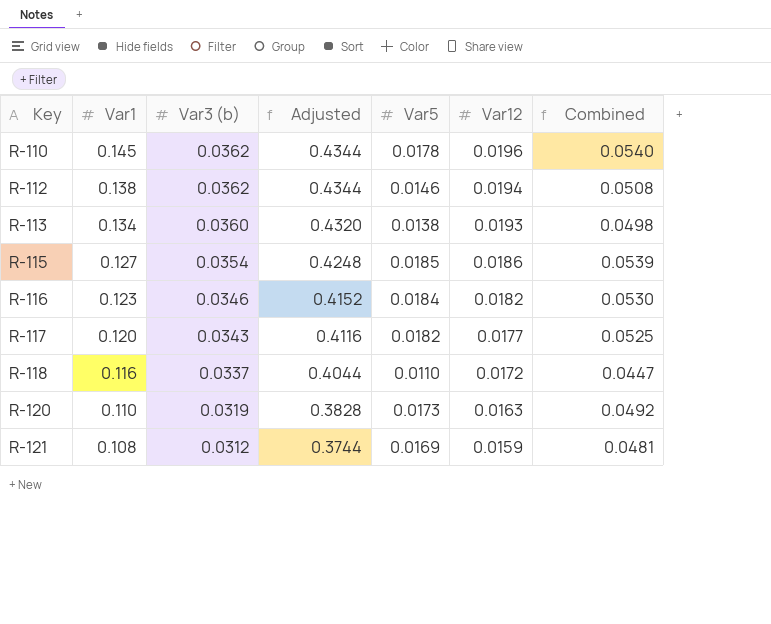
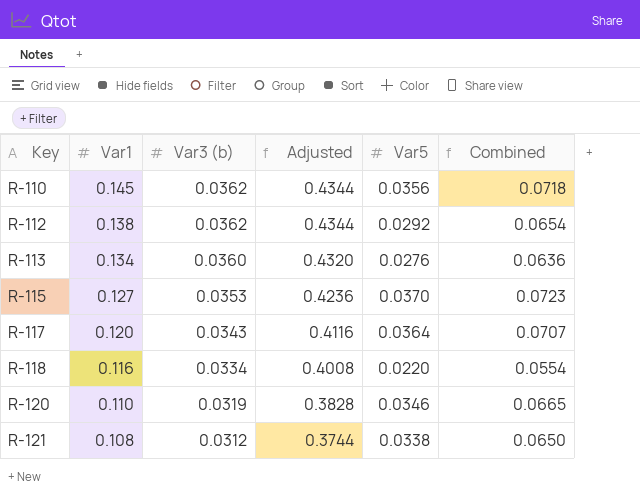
column Var12 | position: 6 -> none
row R-116: 0.123 | 0.0346 | 0.4152 | 0.0184 | 0.0182 | 0.0530 -> none
R-110 | Var5: 0.0178 -> 0.0356
R-110 | Combined: 0.0540 -> 0.0718
R-112 | Var5: 0.0146 -> 0.0292
R-112 | Combined: 0.0508 -> 0.0654
R-113 | Var5: 0.0138 -> 0.0276
R-113 | Combined: 0.0498 -> 0.0636
R-115 | Var3 (b): 0.0354 -> 0.0353
R-115 | Adjusted: 0.4248 -> 0.4236
R-115 | Var5: 0.0185 -> 0.0370
R-115 | Combined: 0.0539 -> 0.0723
R-117 | Var5: 0.0182 -> 0.0364
R-117 | Combined: 0.0525 -> 0.0707
R-118 | Var3 (b): 0.0337 -> 0.0334
R-118 | Adjusted: 0.4044 -> 0.4008
R-118 | Var5: 0.0110 -> 0.0220
R-118 | Combined: 0.0447 -> 0.0554
R-120 | Var5: 0.0173 -> 0.0346
R-120 | Combined: 0.0492 -> 0.0665
R-121 | Var5: 0.0169 -> 0.0338
R-121 | Combined: 0.0481 -> 0.0650

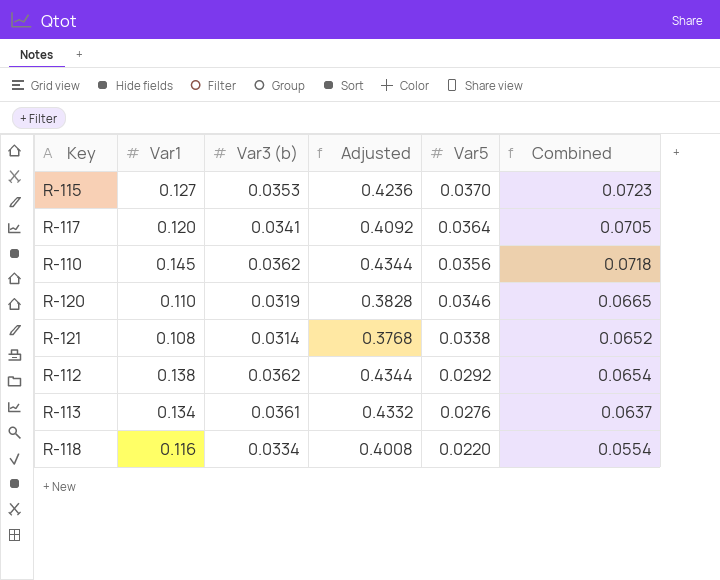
row order: Key ascending -> Var5 descending
R-117 | Var3 (b): 0.0343 -> 0.0341
R-117 | Adjusted: 0.4116 -> 0.4092
R-117 | Combined: 0.0707 -> 0.0705
R-121 | Var3 (b): 0.0312 -> 0.0314
R-121 | Adjusted: 0.3744 -> 0.3768
R-121 | Combined: 0.0650 -> 0.0652
R-113 | Var3 (b): 0.0360 -> 0.0361
R-113 | Adjusted: 0.4320 -> 0.4332
R-113 | Combined: 0.0636 -> 0.0637

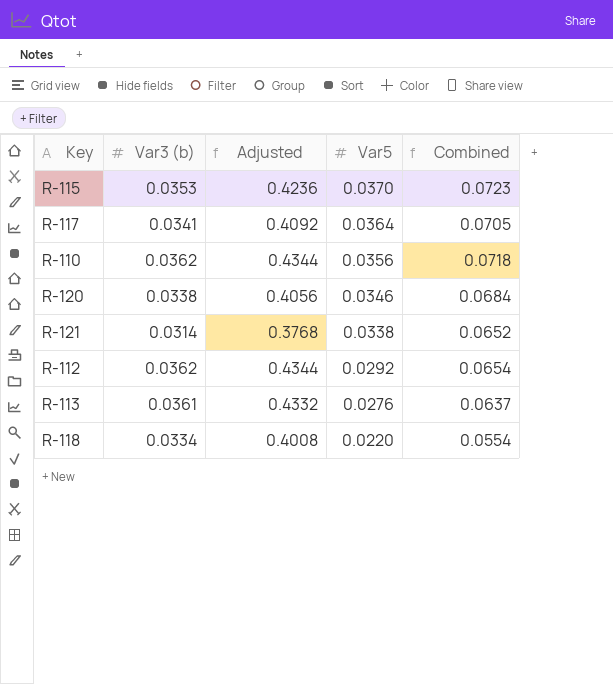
column Var1 | position: 2 -> none
R-120 | Var3 (b): 0.0319 -> 0.0338
R-120 | Adjusted: 0.3828 -> 0.4056
R-120 | Combined: 0.0665 -> 0.0684

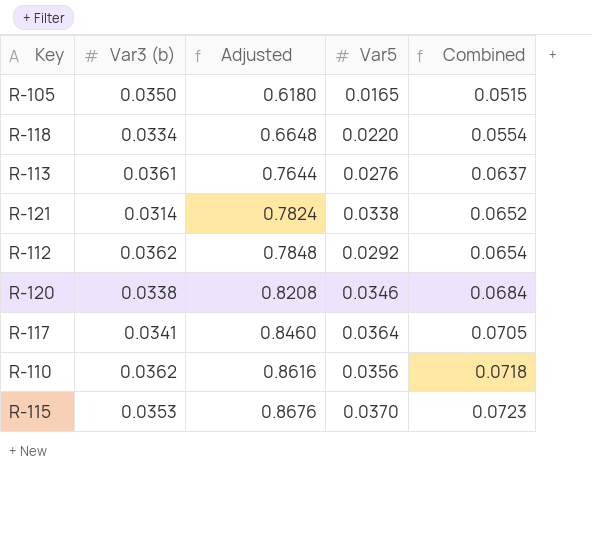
row order: Var5 descending -> Adjusted ascending
column Adjusted | formula: [Var3 (b)] * 12 -> [Combined] * 12
row R-105: none -> 0.0350 | 0.6180 | 0.0165 | 0.0515

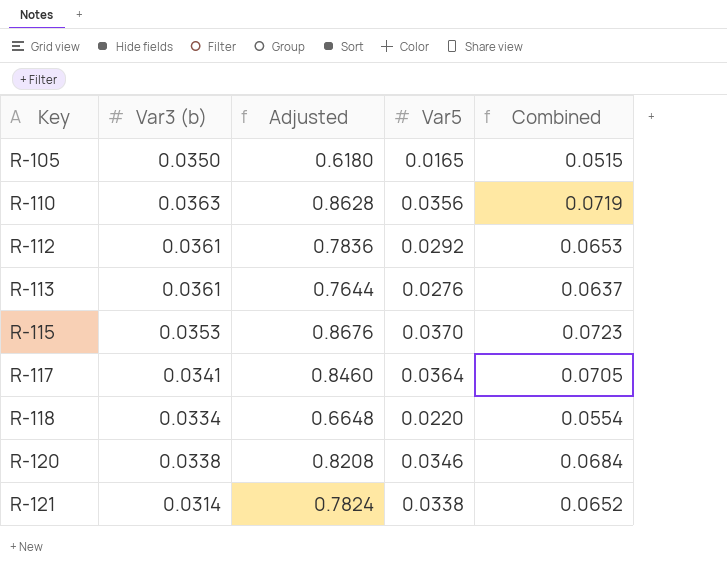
row order: Adjusted ascending -> Key ascending
R-110 | Var3 (b): 0.0362 -> 0.0363
R-110 | Adjusted: 0.8616 -> 0.8628
R-110 | Combined: 0.0718 -> 0.0719
R-112 | Var3 (b): 0.0362 -> 0.0361
R-112 | Adjusted: 0.7848 -> 0.7836
R-112 | Combined: 0.0654 -> 0.0653

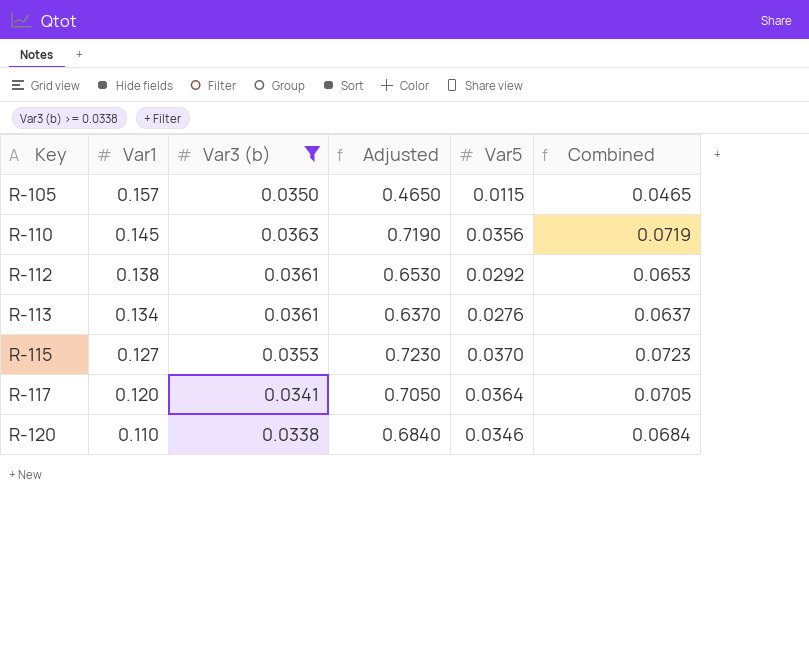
filter: none -> Var3 (b) >= 0.0338
column Var1 | position: none -> 2
column Adjusted | formula: [Combined] * 12 -> [Combined] * 10
R-105 | Var5: 0.0165 -> 0.0115
R-105 | Combined: 0.0515 -> 0.0465

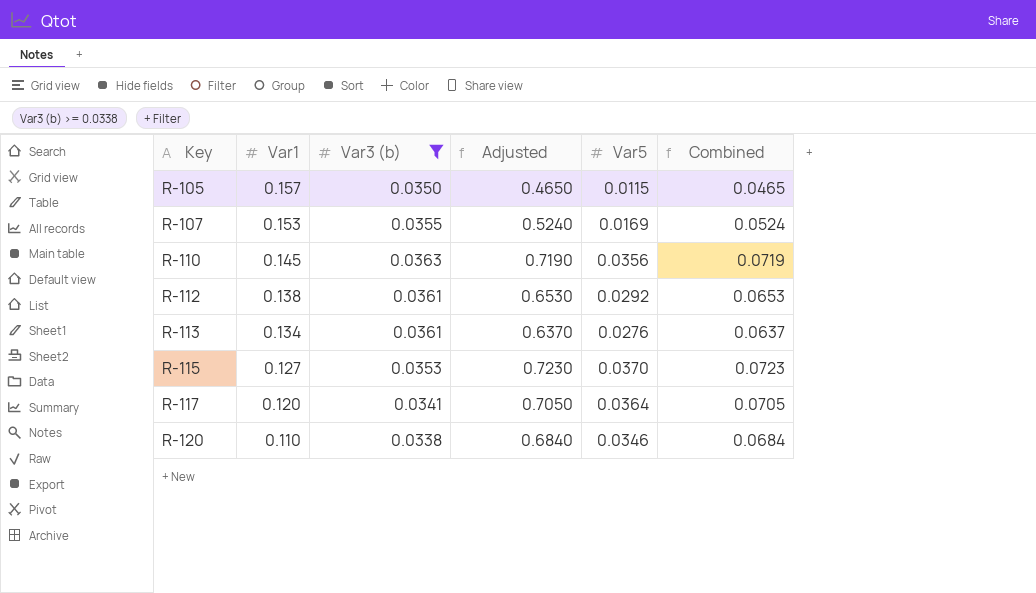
row R-107: none -> 0.153 | 0.0355 | 0.5240 | 0.0169 | 0.0524

